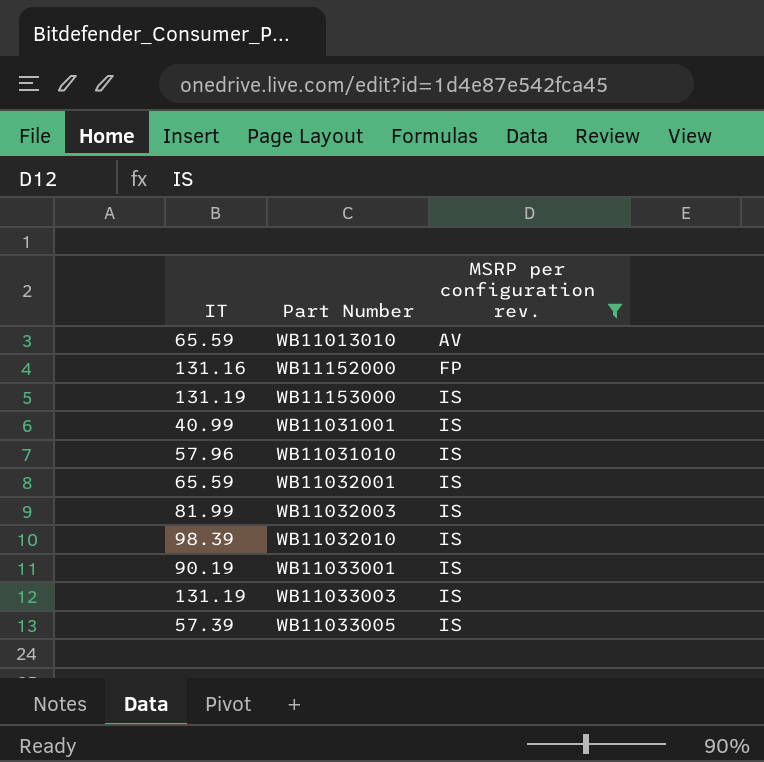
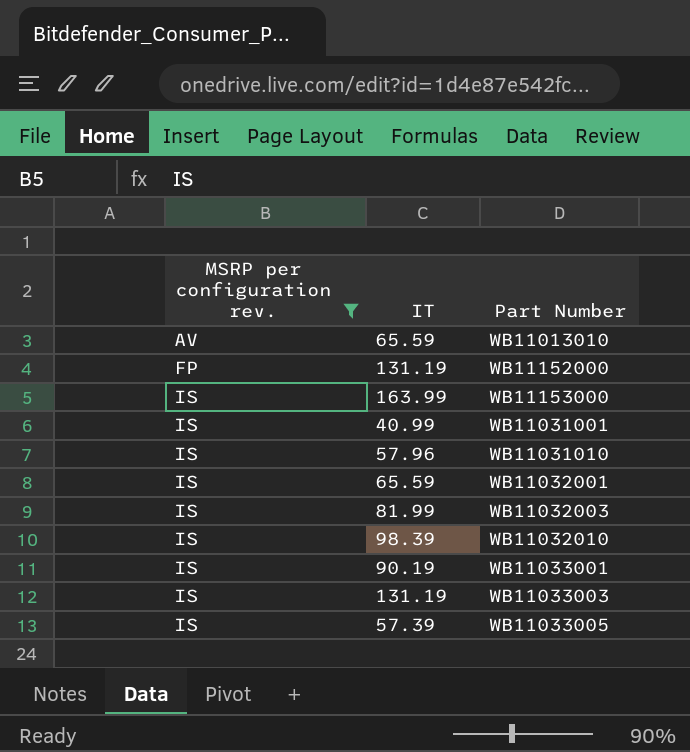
column MSRP per configuration rev. | position: 3 -> 1
WB11152000 | IT: 131.16 -> 131.19
WB11153000 | IT: 131.19 -> 163.99

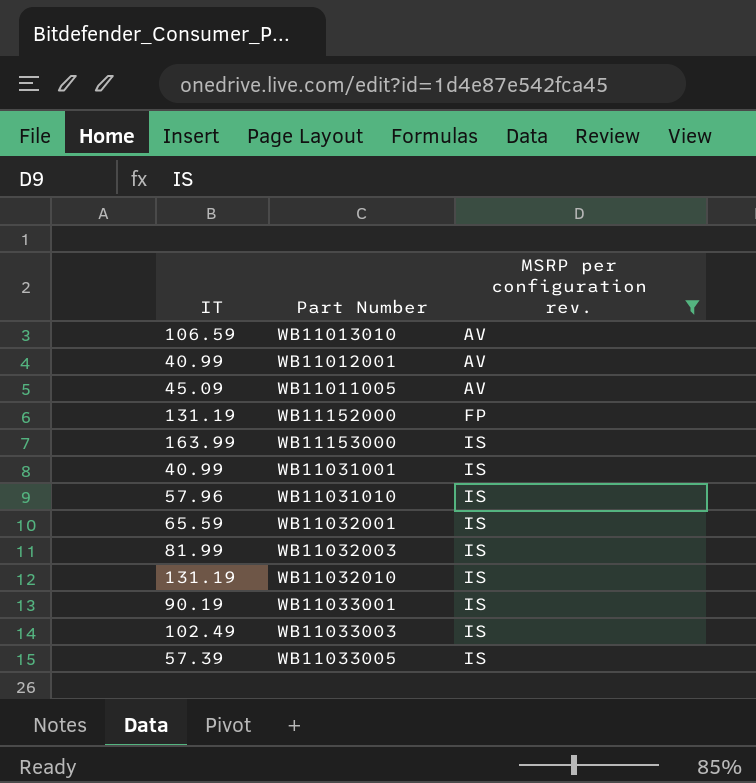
column MSRP per configuration rev. | position: 1 -> 3
WB11013010 | IT: 65.59 -> 106.59
row WB11012001: none -> 40.99 | AV
row WB11011005: none -> 45.09 | AV
WB11032010 | IT: 98.39 -> 131.19
WB11033003 | IT: 131.19 -> 102.49

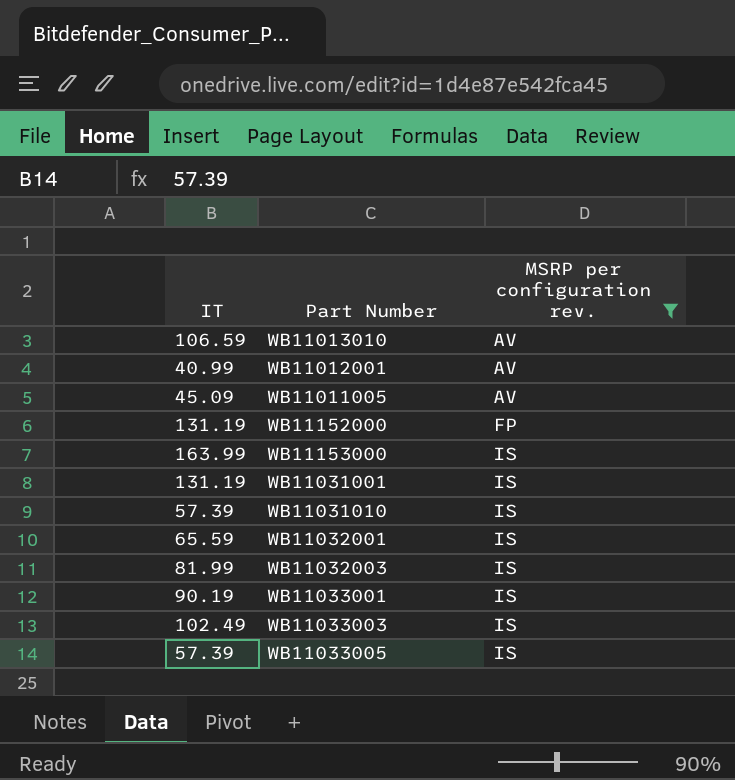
row WB11032010: 131.19 | IS -> none
WB11031001 | IT: 40.99 -> 131.19
WB11031010 | IT: 57.96 -> 57.39

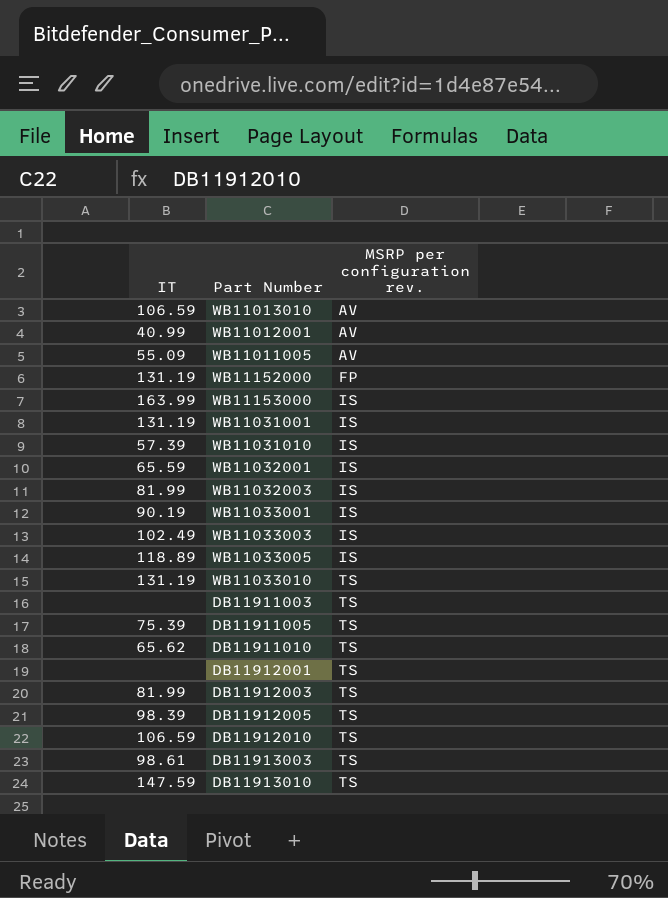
filter: MSRP per configuration rev. != TS -> none
WB11011005 | IT: 45.09 -> 55.09
WB11033005 | IT: 57.39 -> 118.89

